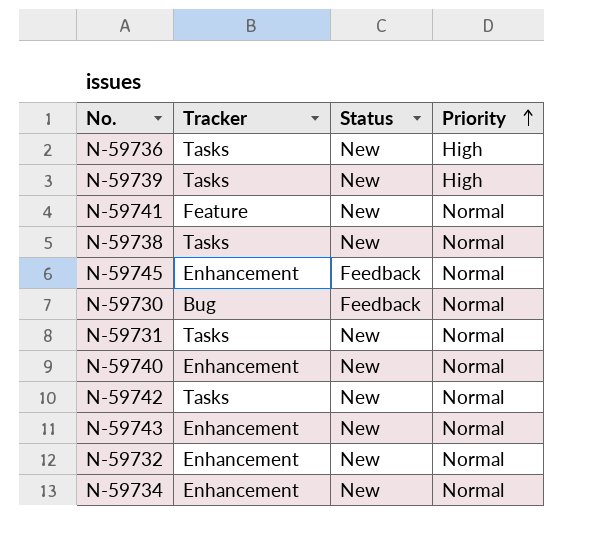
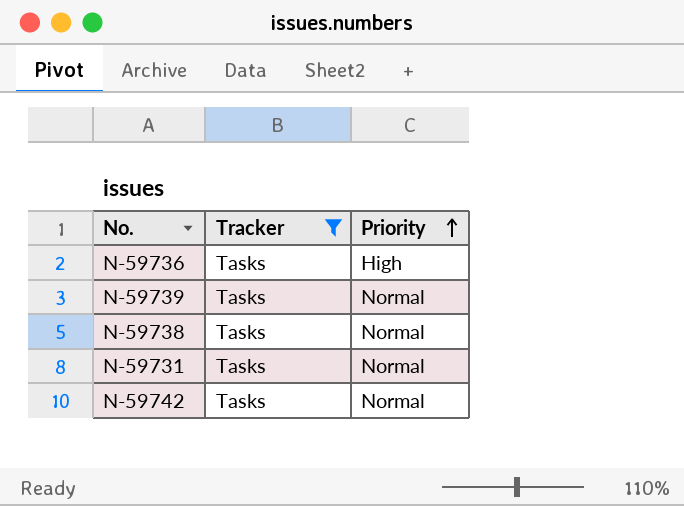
filter: none -> Tracker = Tasks
column Status | position: 3 -> none
N-59739 | Priority: High -> Normal

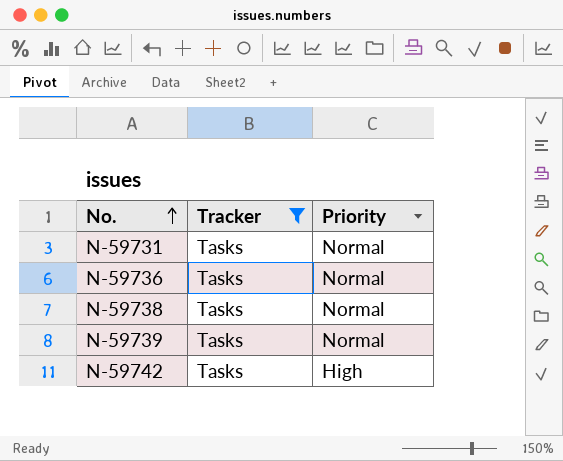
row order: Priority ascending -> No. ascending
N-59736 | Priority: High -> Normal
N-59742 | Priority: Normal -> High

